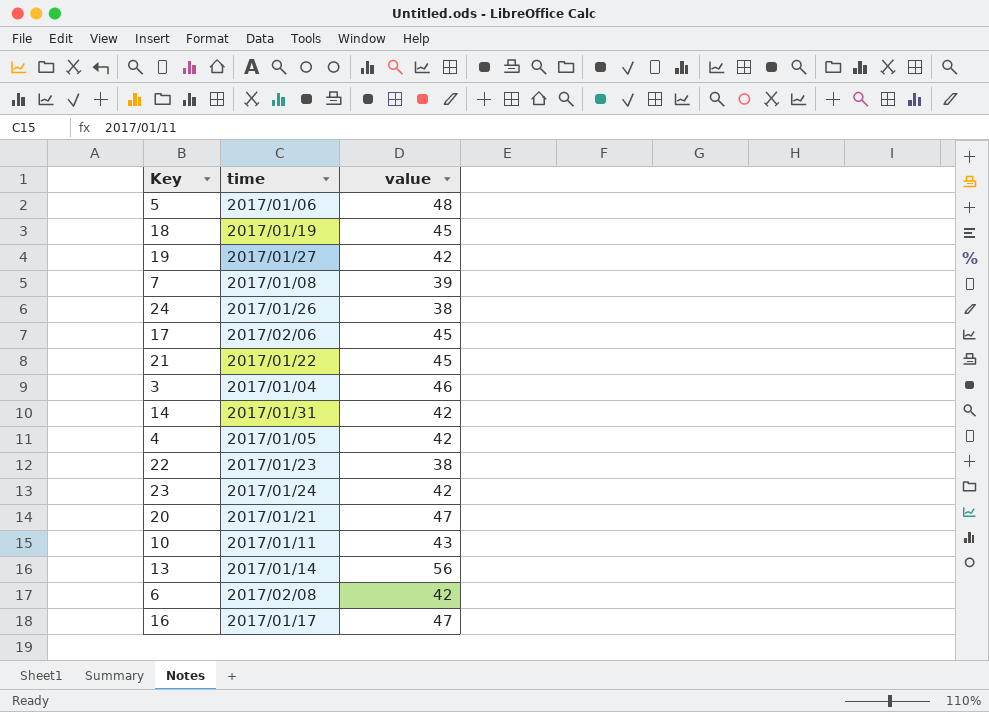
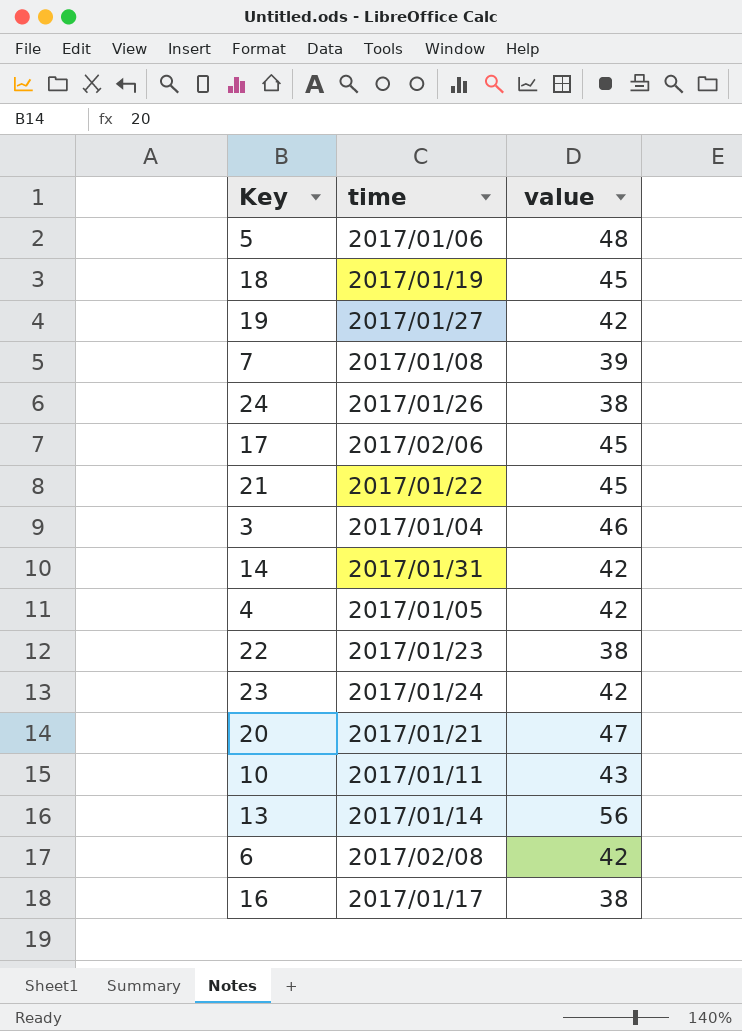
16 | value: 47 -> 38

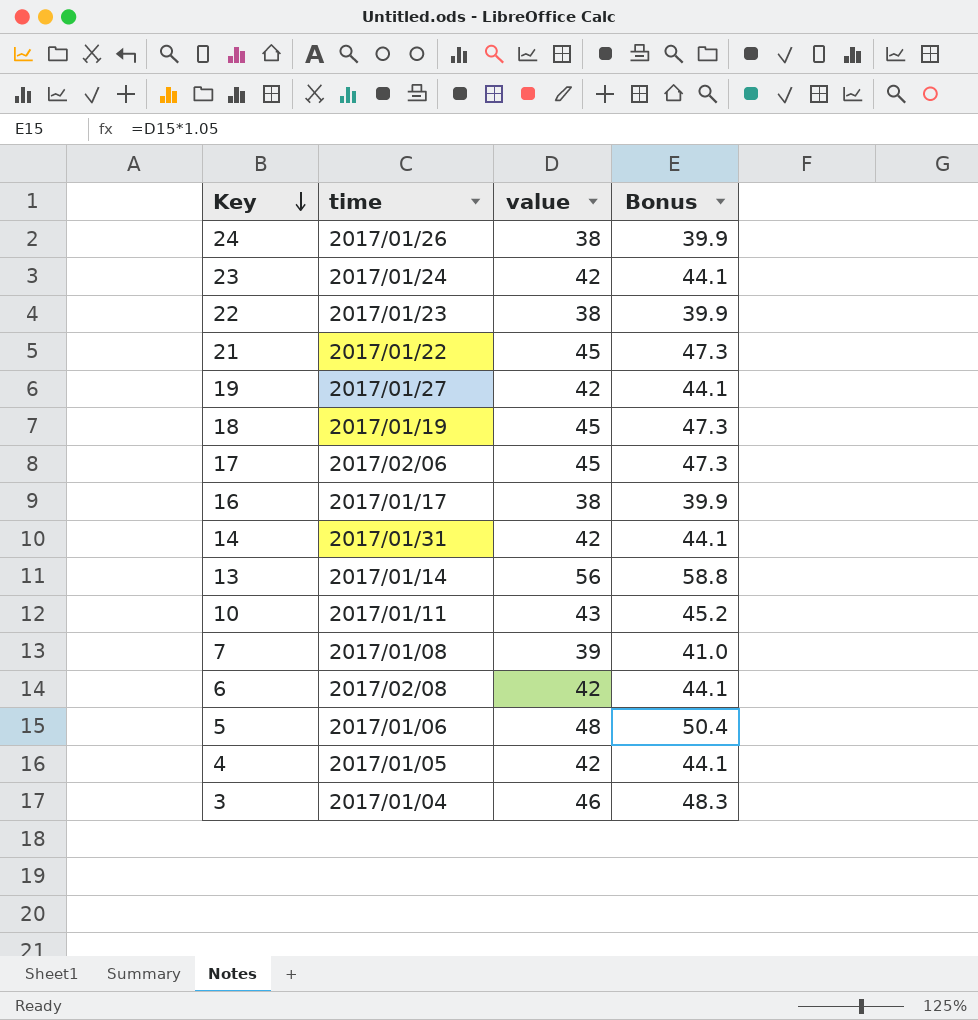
row order: none -> Key descending
column Bonus | formula: none -> [value] * 1.05
row 20: 2017/01/21 | 47 -> none

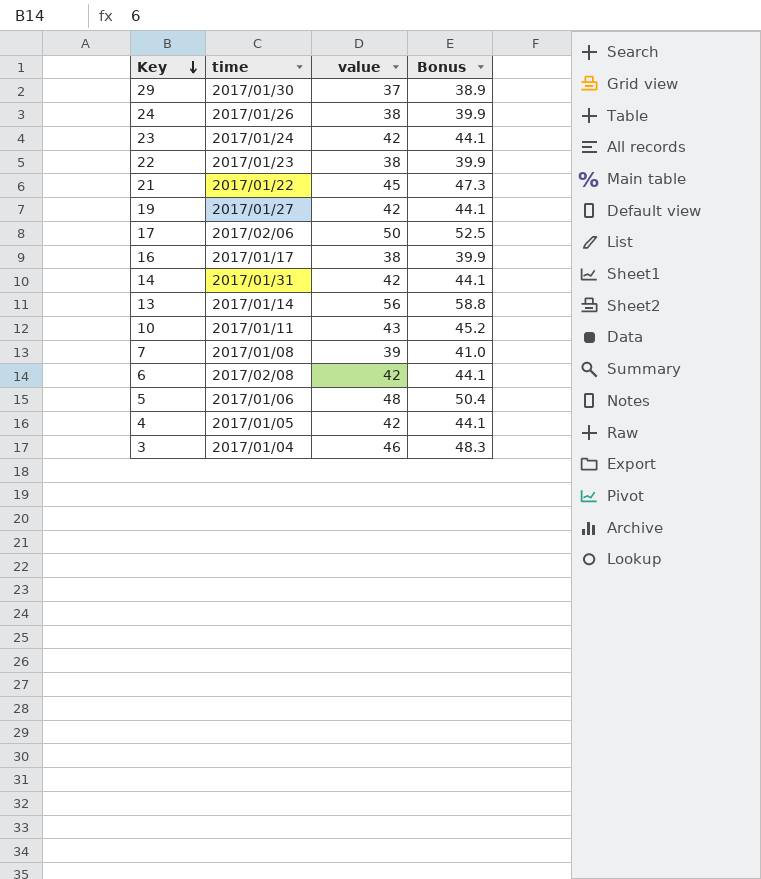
row 18: 2017/01/19 | 45 | 47.3 -> none
row 29: none -> 2017/01/30 | 37 | 38.9
17 | value: 45 -> 50
17 | Bonus: 47.3 -> 52.5

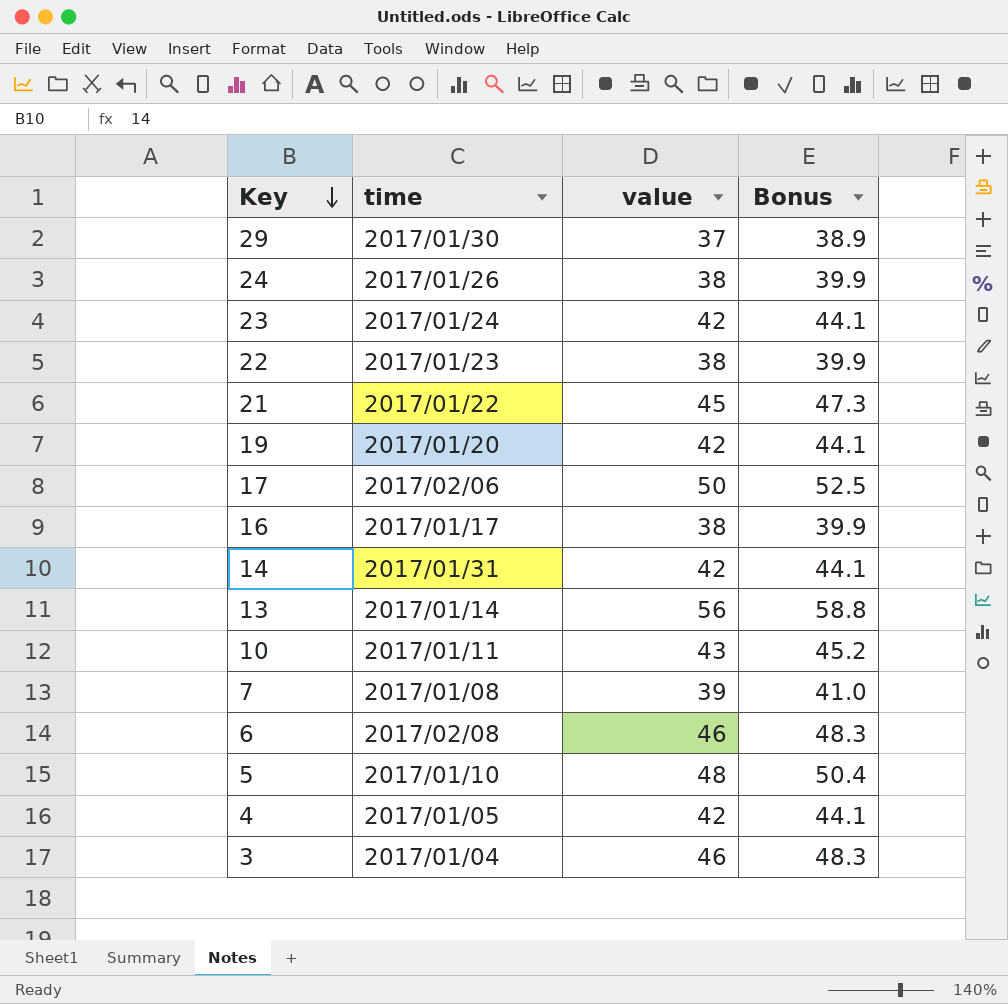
19 | time: 2017/01/27 -> 2017/01/20
6 | value: 42 -> 46
6 | Bonus: 44.1 -> 48.3
5 | time: 2017/01/06 -> 2017/01/10

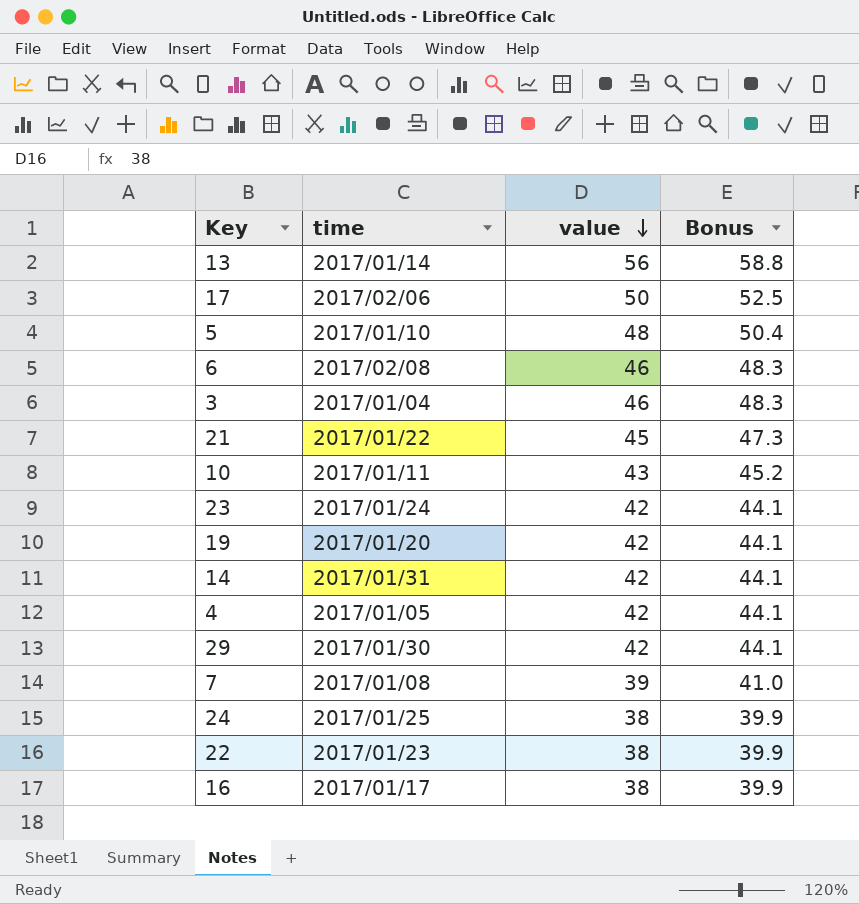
row order: Key descending -> value descending
29 | value: 37 -> 42
29 | Bonus: 38.9 -> 44.1
24 | time: 2017/01/26 -> 2017/01/25

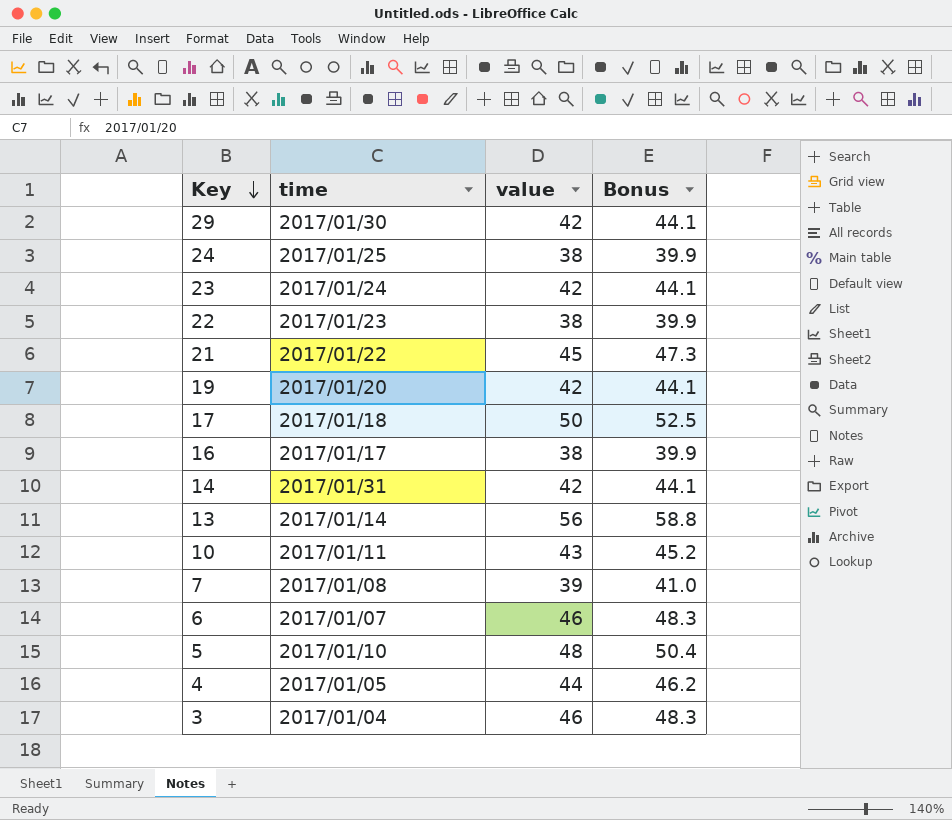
row order: value descending -> Key descending
17 | time: 2017/02/06 -> 2017/01/18
6 | time: 2017/02/08 -> 2017/01/07
4 | value: 42 -> 44
4 | Bonus: 44.1 -> 46.2

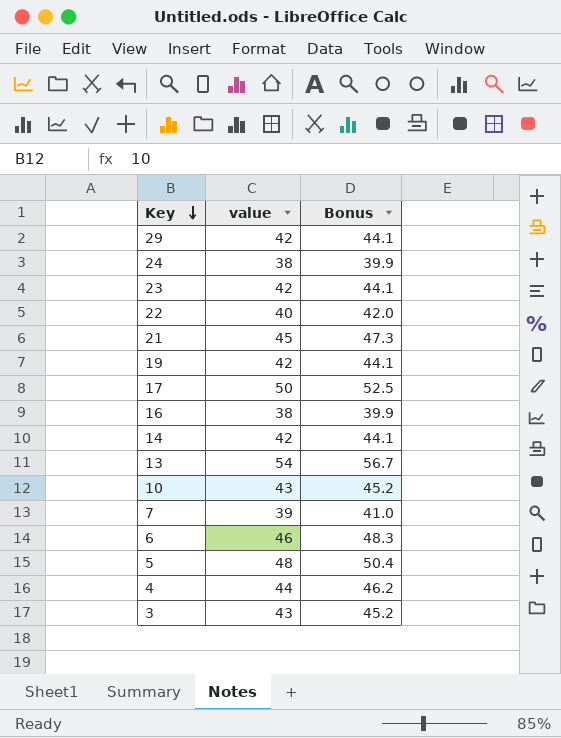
column time | position: 2 -> none
22 | value: 38 -> 40
22 | Bonus: 39.9 -> 42.0
13 | value: 56 -> 54
13 | Bonus: 58.8 -> 56.7
3 | value: 46 -> 43
3 | Bonus: 48.3 -> 45.2

